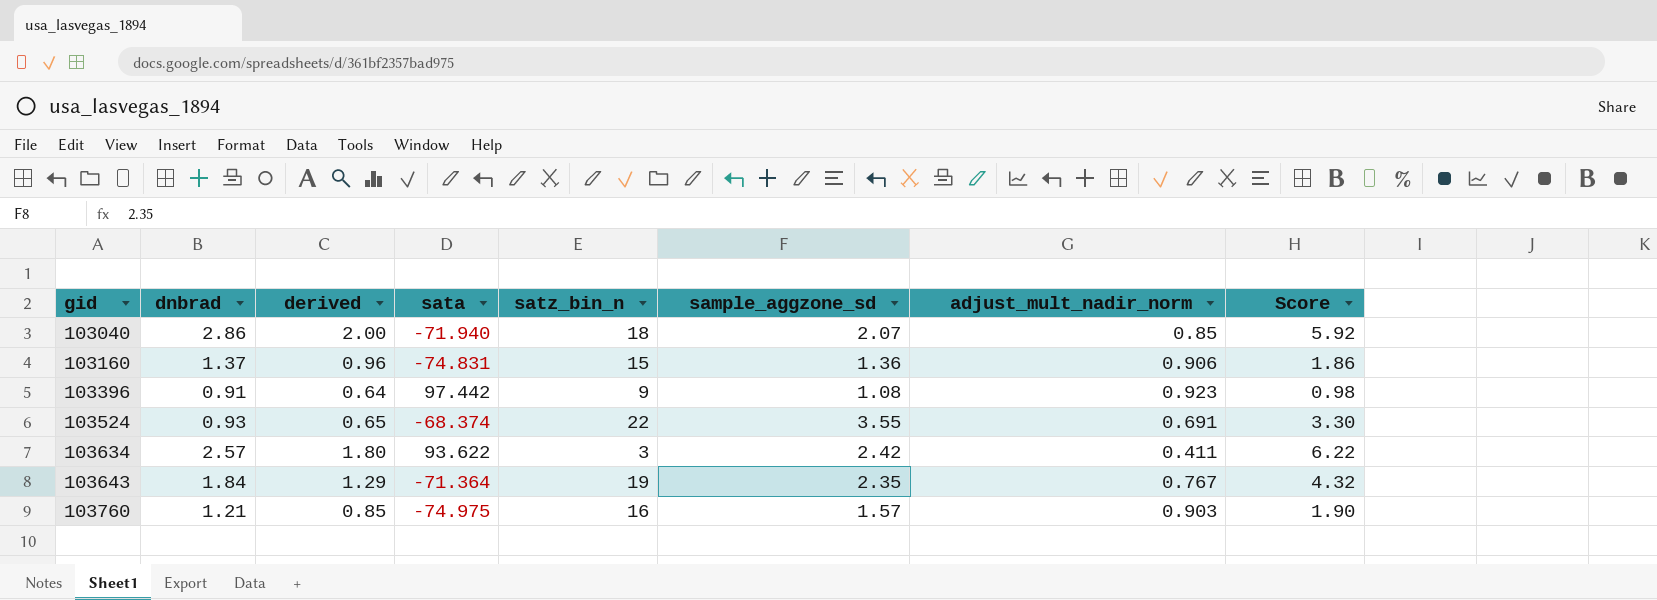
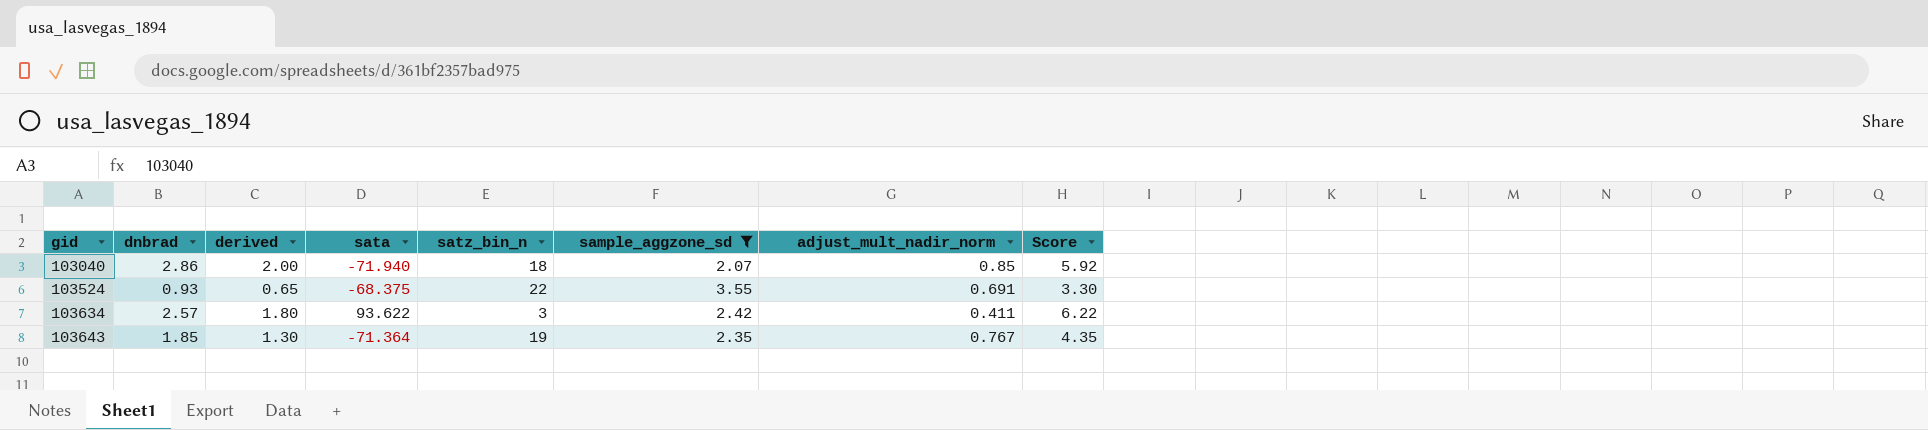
filter: none -> sample_aggzone_sd >= 2.07
103524 | sata: -68.374 -> -68.375
103643 | dnbrad: 1.84 -> 1.85
103643 | derived: 1.29 -> 1.30
103643 | Score: 4.32 -> 4.35

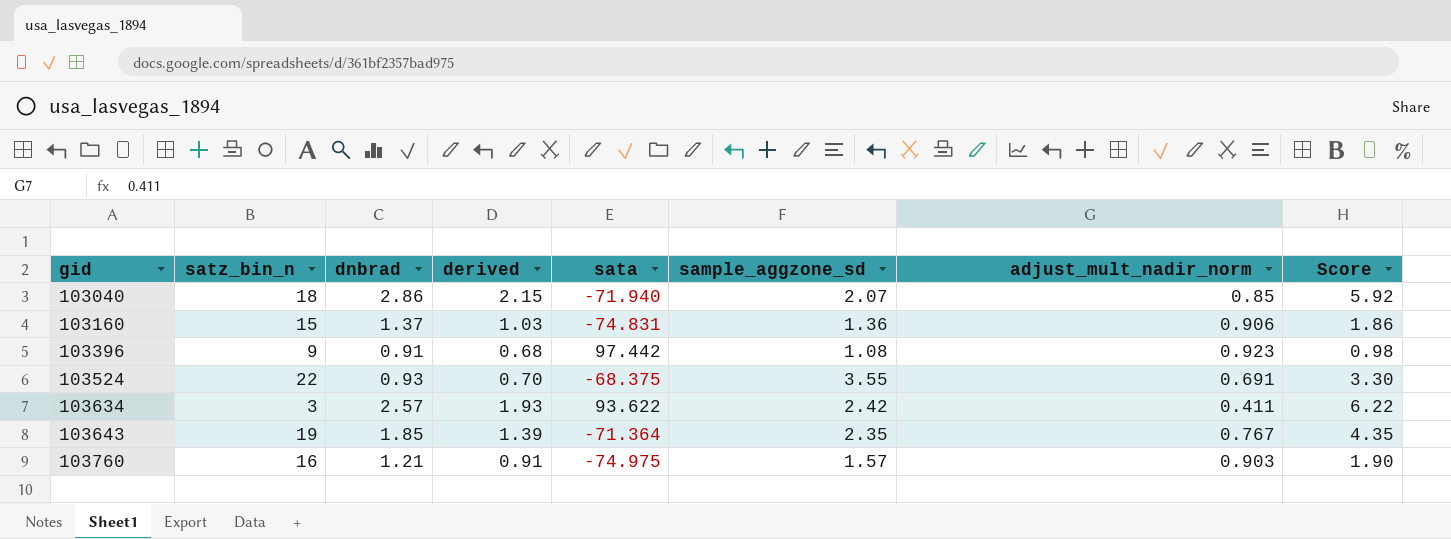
filter: sample_aggzone_sd >= 2.07 -> none
column satz_bin_n | position: 5 -> 2
column derived | formula: [dnbrad] * 0.7 -> [dnbrad] * 0.75

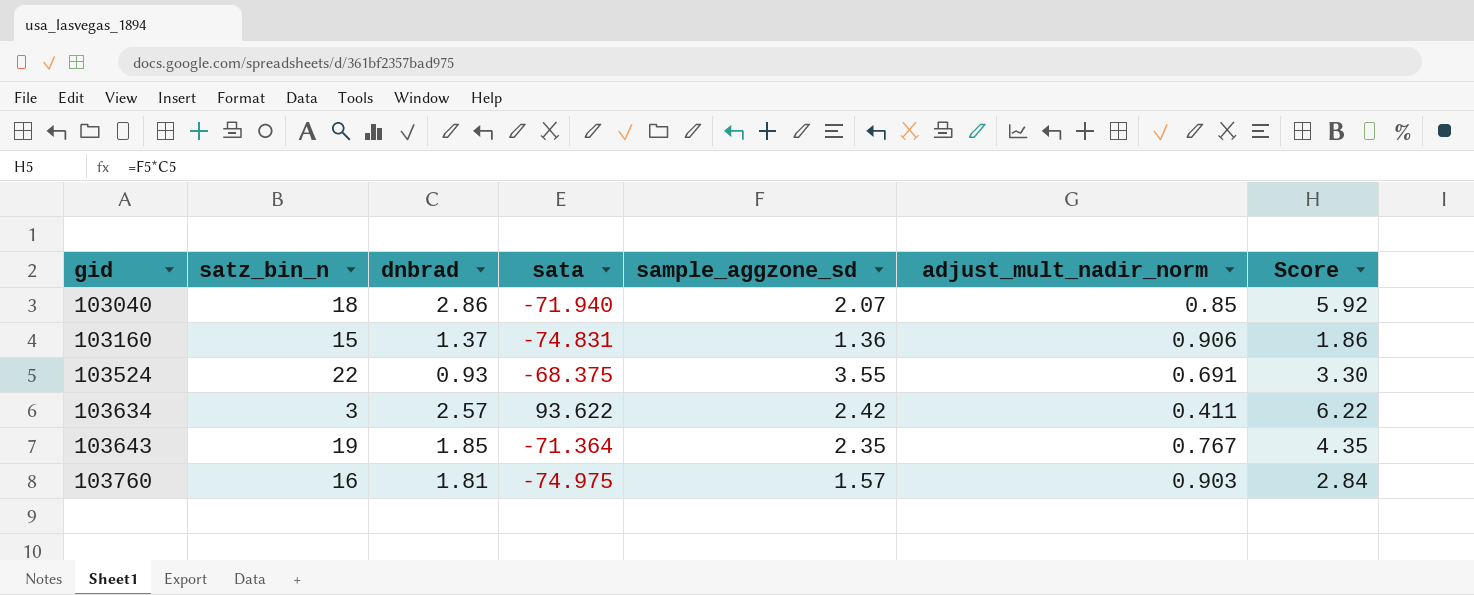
column derived | formula: [dnbrad] * 0.75 -> none
row 103396: 9 | 0.91 | 0.68 | 97.442 | 1.08 | 0.923 | 0.98 -> none
103760 | dnbrad: 1.21 -> 1.81
103760 | Score: 1.90 -> 2.84

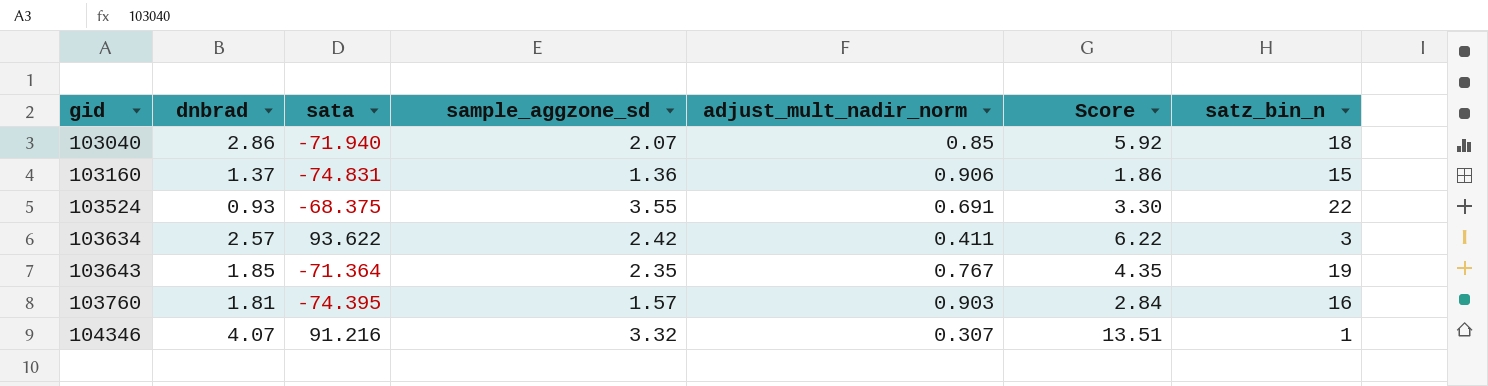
column satz_bin_n | position: 2 -> 7
103760 | sata: -74.975 -> -74.395
row 104346: none -> 4.07 | 91.216 | 3.32 | 0.307 | 13.51 | 1

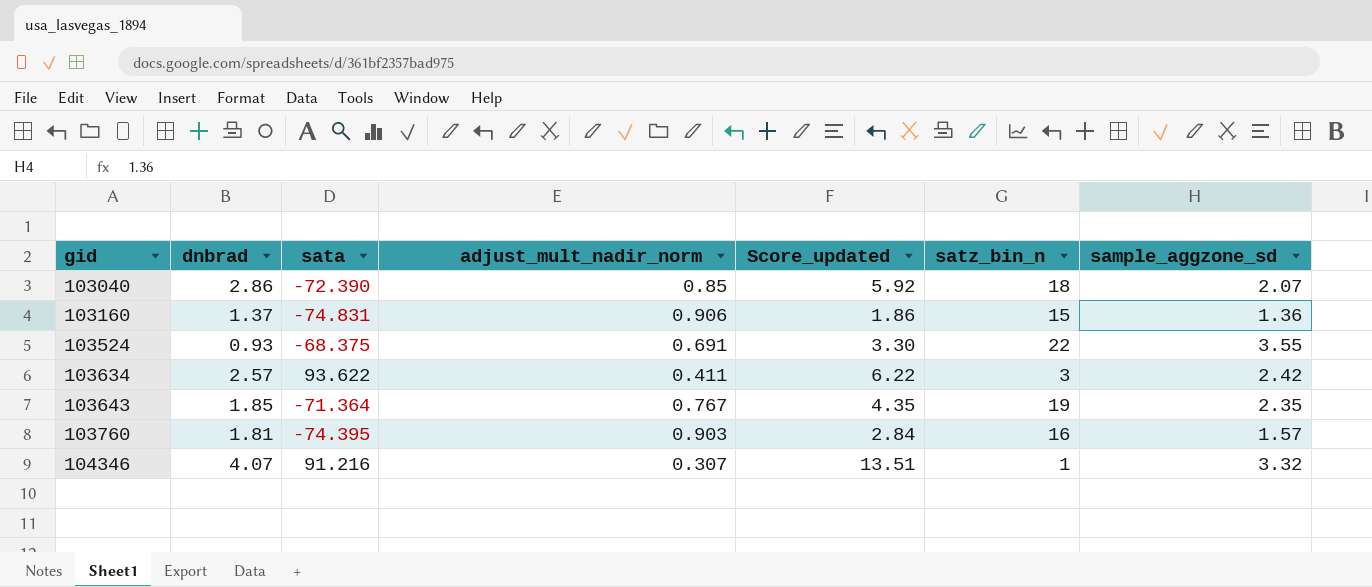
column name: Score -> Score_updated
column sample_aggzone_sd | position: 4 -> 7
103040 | sata: -71.940 -> -72.390

